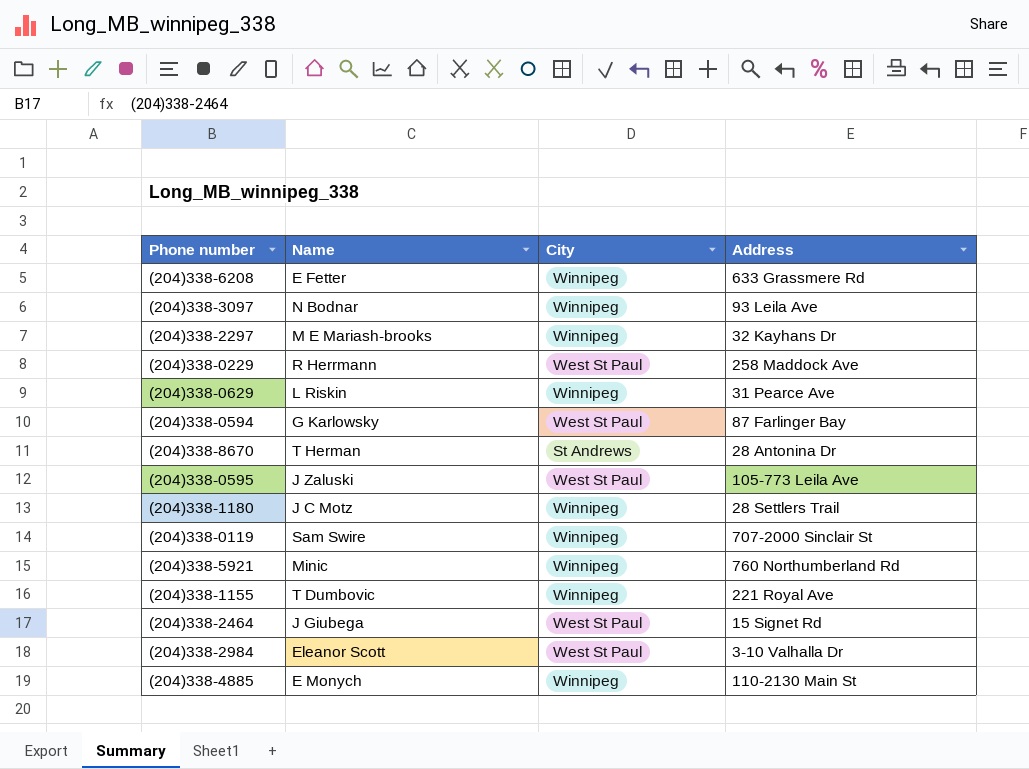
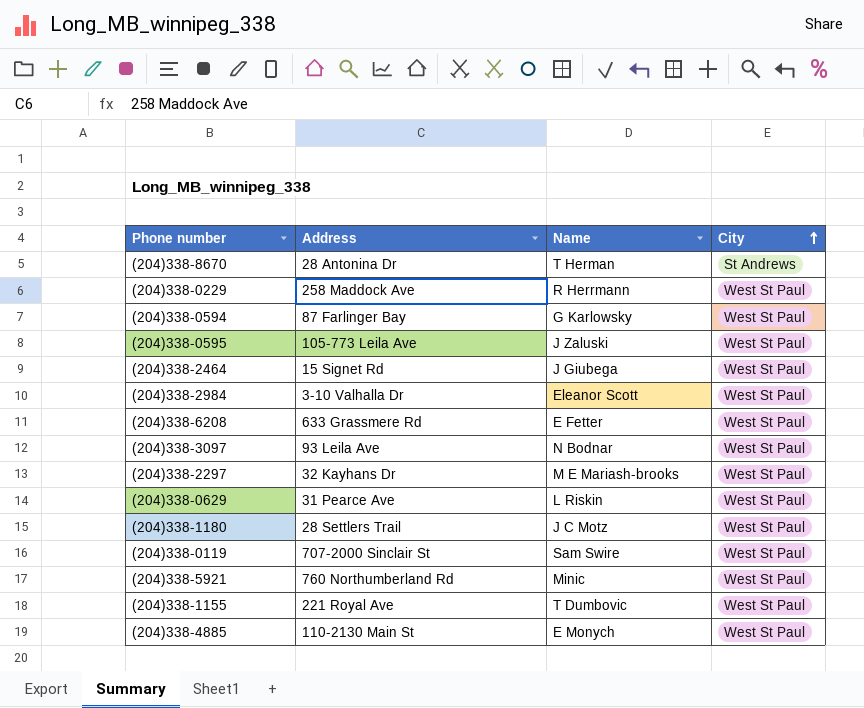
row order: none -> City ascending
column Address | position: 4 -> 2
(204)338-6208 | City: Winnipeg -> West St Paul
(204)338-3097 | City: Winnipeg -> West St Paul
(204)338-2297 | City: Winnipeg -> West St Paul
(204)338-0629 | City: Winnipeg -> West St Paul
(204)338-1180 | City: Winnipeg -> West St Paul
(204)338-0119 | City: Winnipeg -> West St Paul
(204)338-5921 | City: Winnipeg -> West St Paul
(204)338-1155 | City: Winnipeg -> West St Paul
(204)338-4885 | City: Winnipeg -> West St Paul

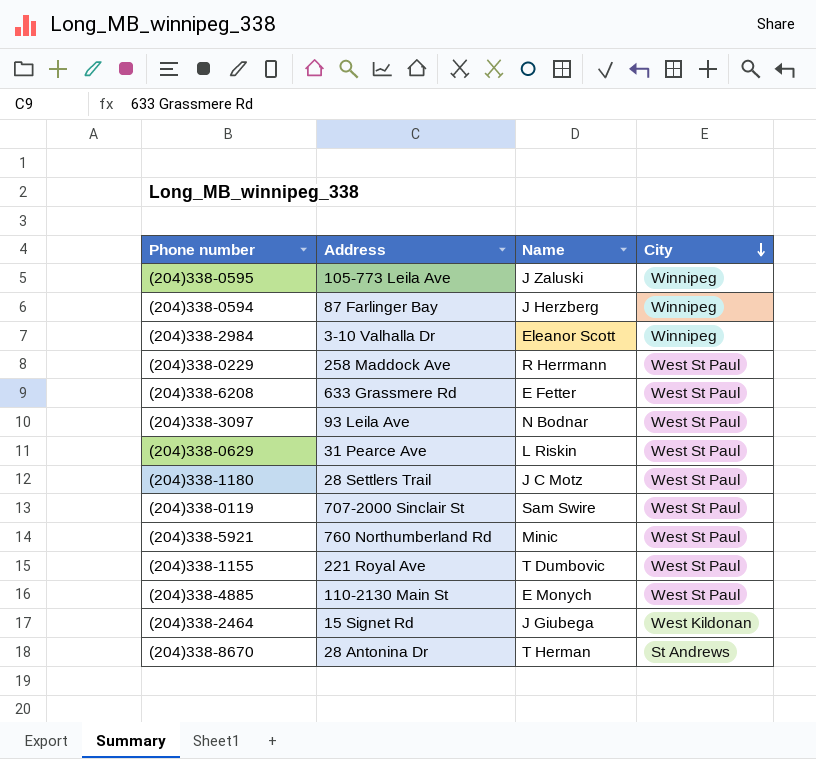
row order: City ascending -> City descending
row (204)338-2297: 32 Kayhans Dr | M E Mariash-brooks | West St Paul -> none
(204)338-0595 | City: West St Paul -> Winnipeg
(204)338-0594 | Name: G Karlowsky -> J Herzberg
(204)338-0594 | City: West St Paul -> Winnipeg
(204)338-2984 | City: West St Paul -> Winnipeg
(204)338-2464 | City: West St Paul -> West Kildonan

